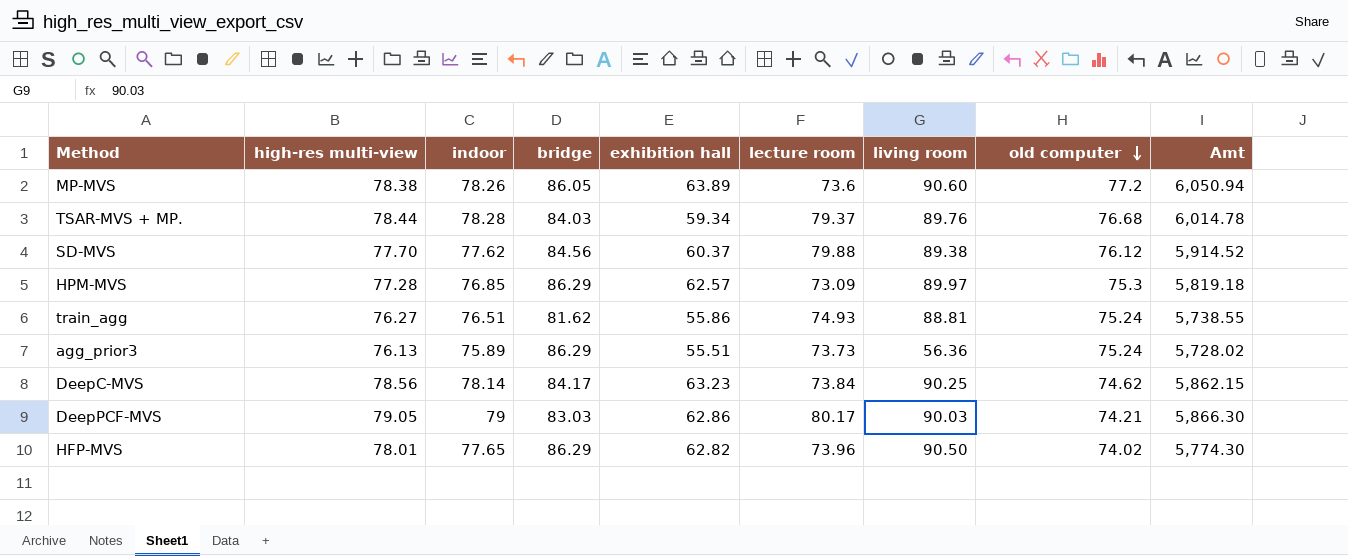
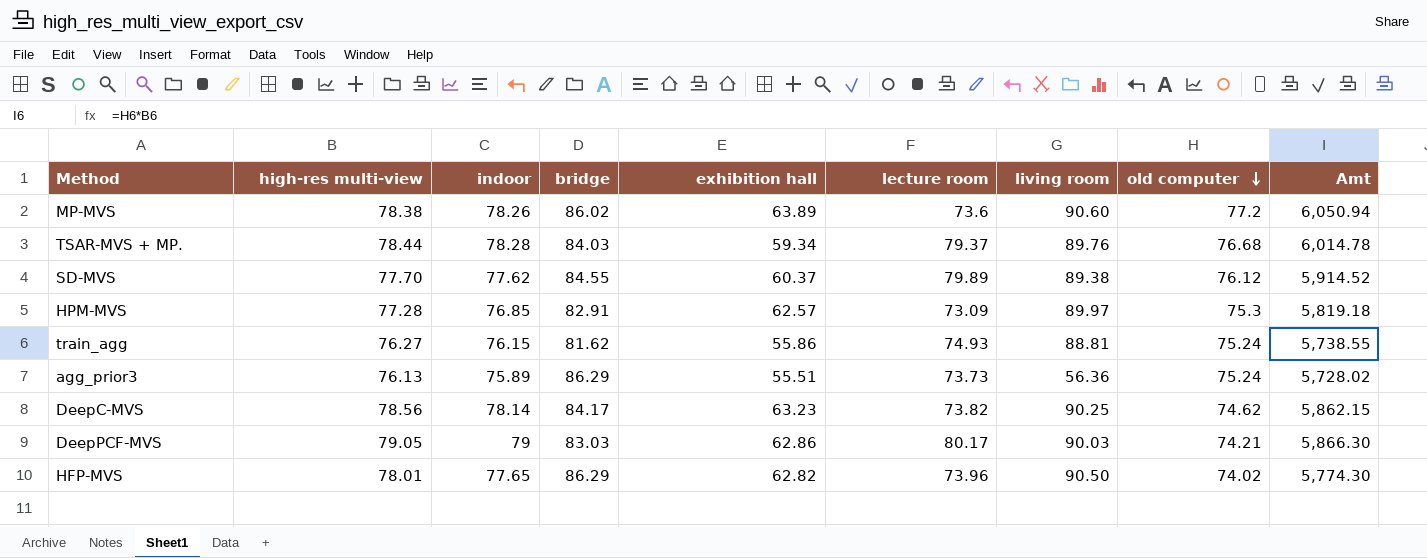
MP-MVS | bridge: 86.05 -> 86.02
SD-MVS | bridge: 84.56 -> 84.55
SD-MVS | lecture room: 79.88 -> 79.89
HPM-MVS | bridge: 86.29 -> 82.91
train_agg | indoor: 76.51 -> 76.15
DeepC-MVS | lecture room: 73.84 -> 73.82

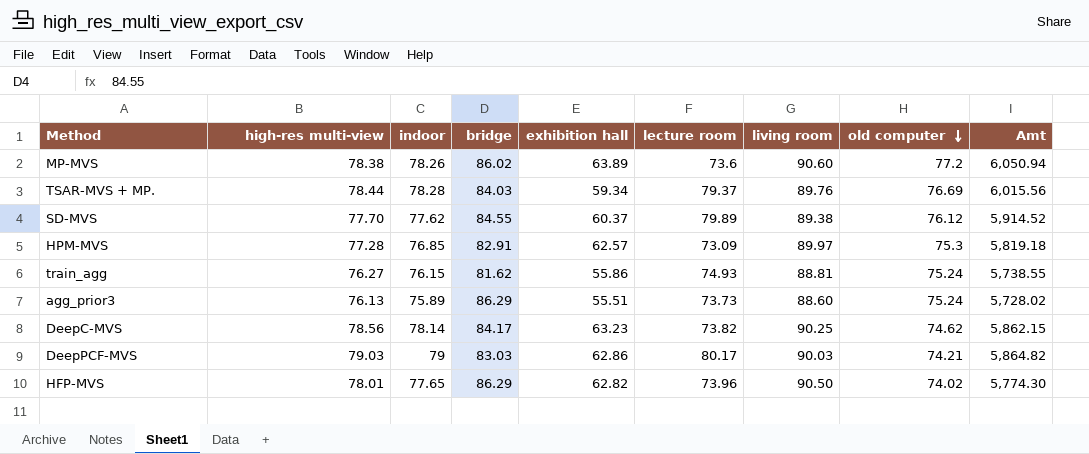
TSAR-MVS + MP. | old computer: 76.68 -> 76.69
TSAR-MVS + MP. | Amt: 6,014.78 -> 6,015.56
agg_prior3 | living room: 56.36 -> 88.60
DeepPCF-MVS | high-res multi-view: 79.05 -> 79.03
DeepPCF-MVS | Amt: 5,866.30 -> 5,864.82

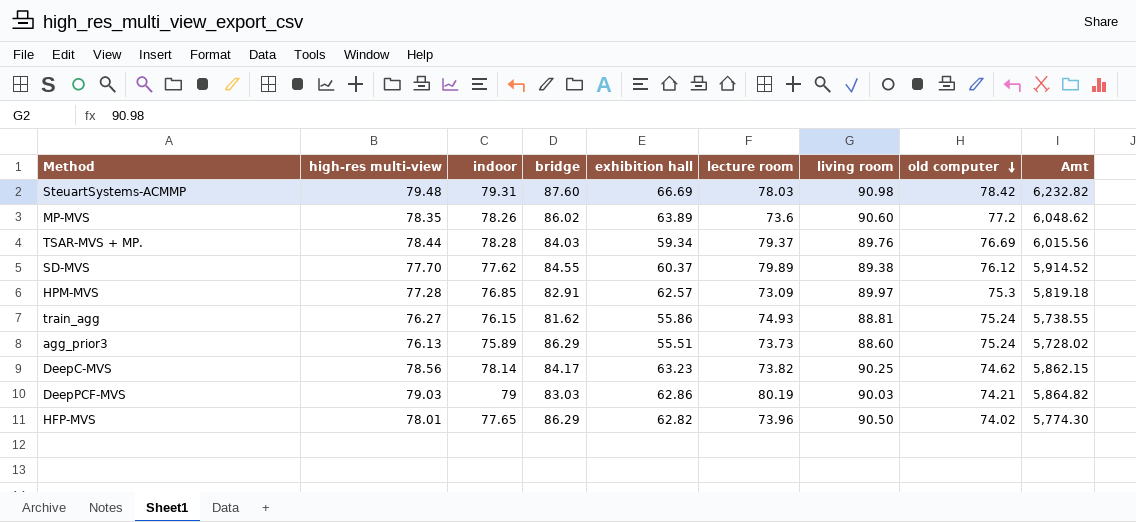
row SteuartSystems-ACMMP: none -> 79.48 | 79.31 | 87.60 | 66.69 | 78.03 | 90.98 | 78.42 | 6,232.82
MP-MVS | high-res multi-view: 78.38 -> 78.35
MP-MVS | Amt: 6,050.94 -> 6,048.62
DeepPCF-MVS | lecture room: 80.17 -> 80.19

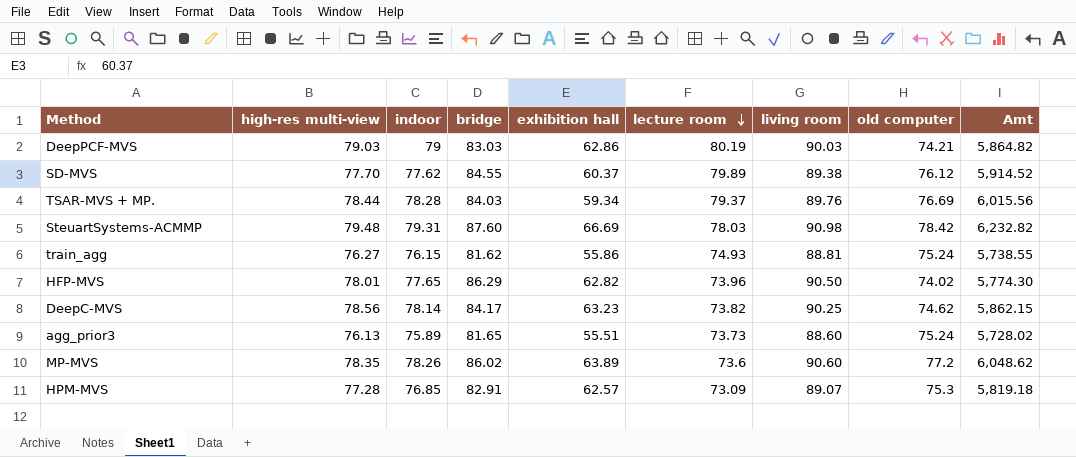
row order: old computer descending -> lecture room descending
agg_prior3 | bridge: 86.29 -> 81.65
HPM-MVS | living room: 89.97 -> 89.07

